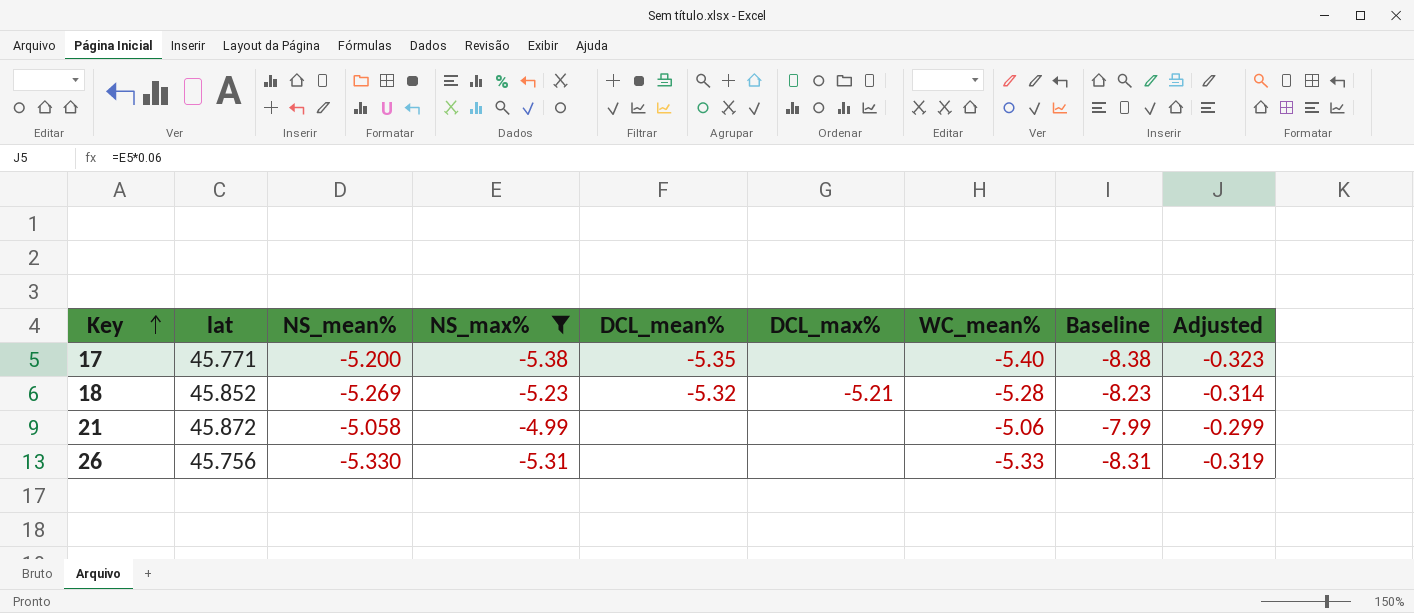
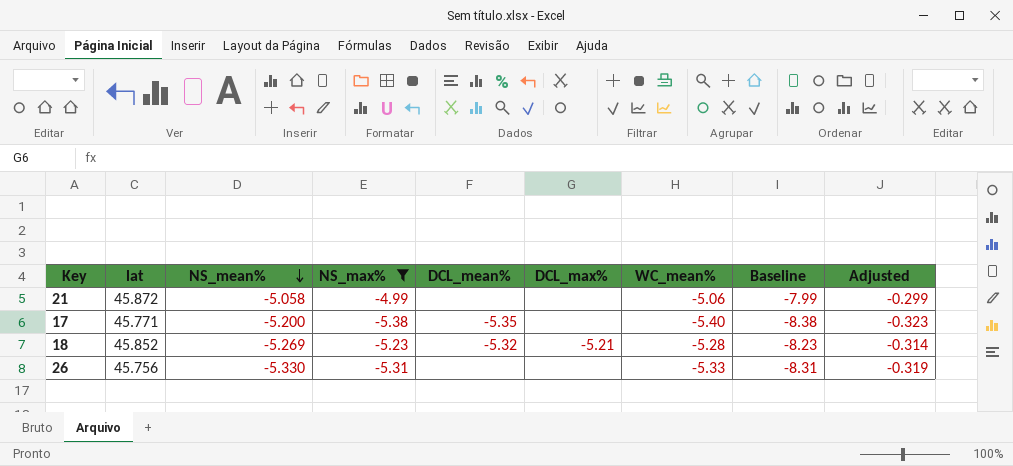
row order: Key ascending -> NS_mean% descending

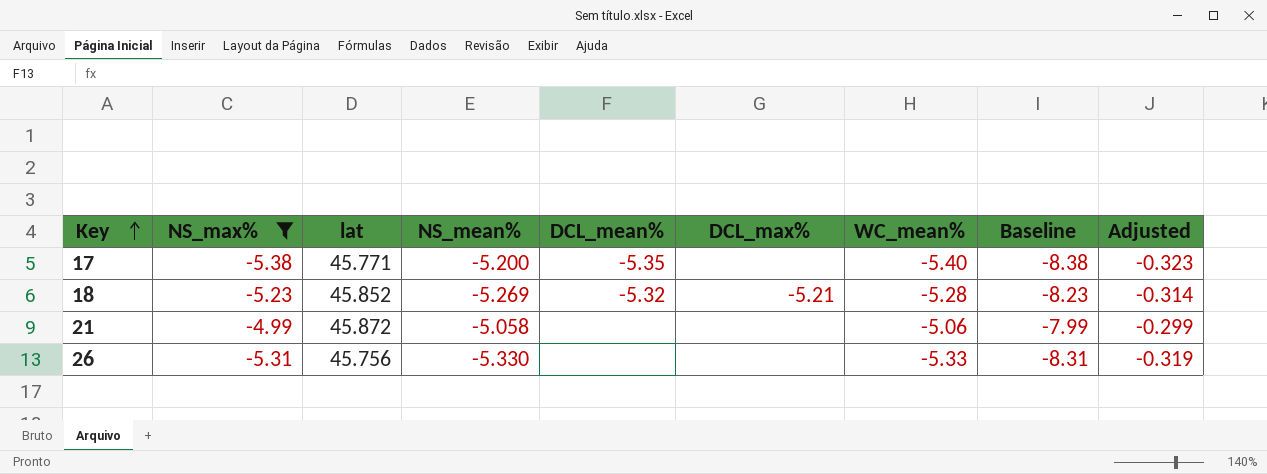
row order: NS_mean% descending -> Key ascending
column NS_max% | position: 4 -> 2

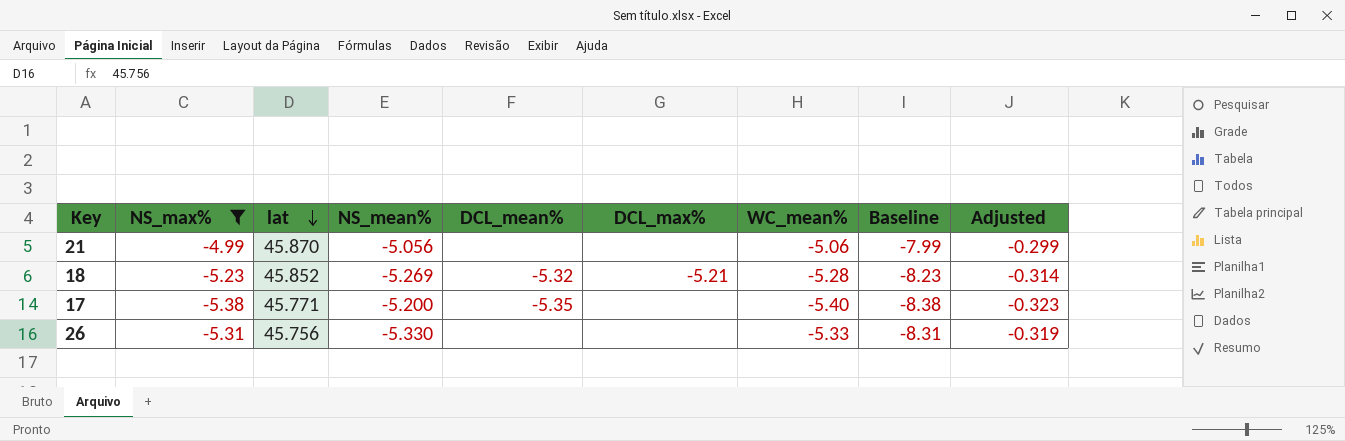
row order: Key ascending -> lat descending
21 | lat: 45.872 -> 45.870
21 | NS_mean%: -5.058 -> -5.056

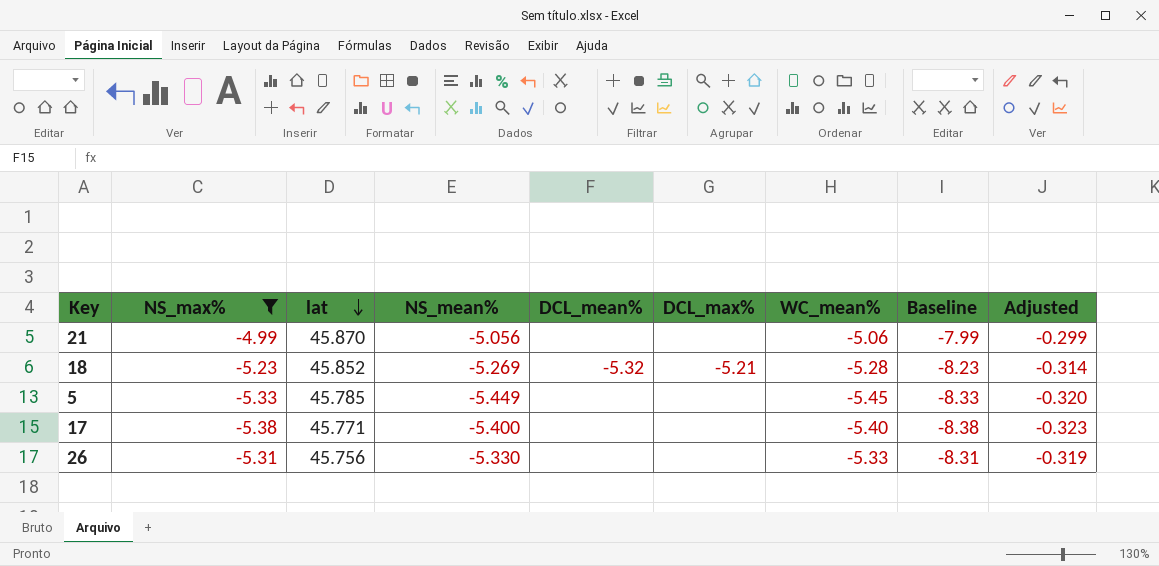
row 5: none -> -5.33 | 45.785 | -5.449 | none | none | -5.45 | -8.33 | -0.320
17 | NS_mean%: -5.200 -> -5.400
17 | DCL_mean%: -5.35 -> none

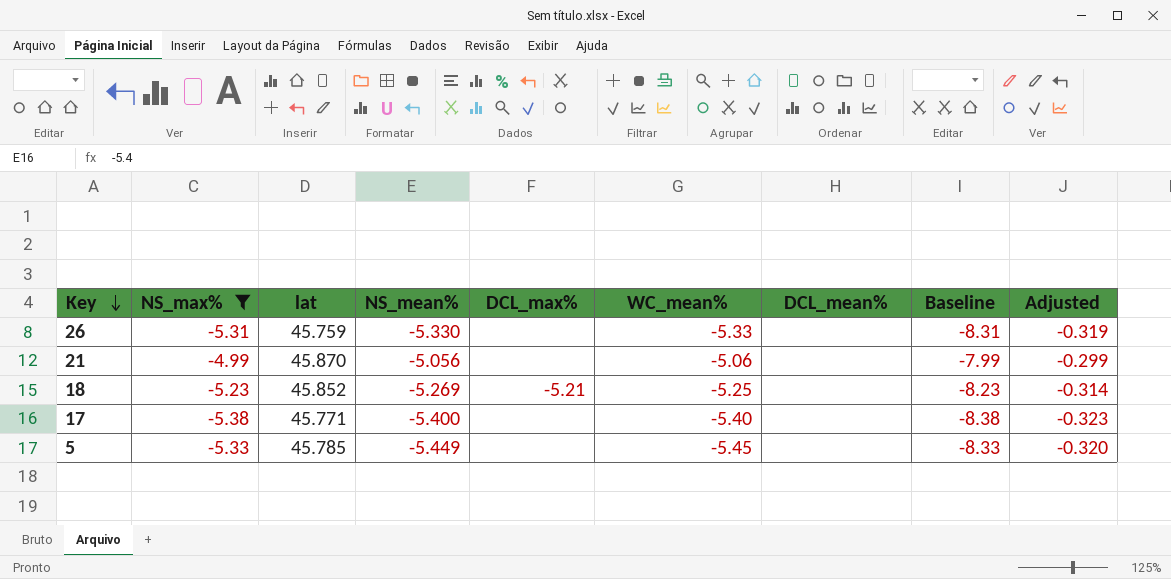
row order: lat descending -> Key descending
column DCL_mean% | position: 5 -> 7
26 | lat: 45.756 -> 45.759
18 | WC_mean%: -5.28 -> -5.25
18 | DCL_mean%: -5.32 -> none

